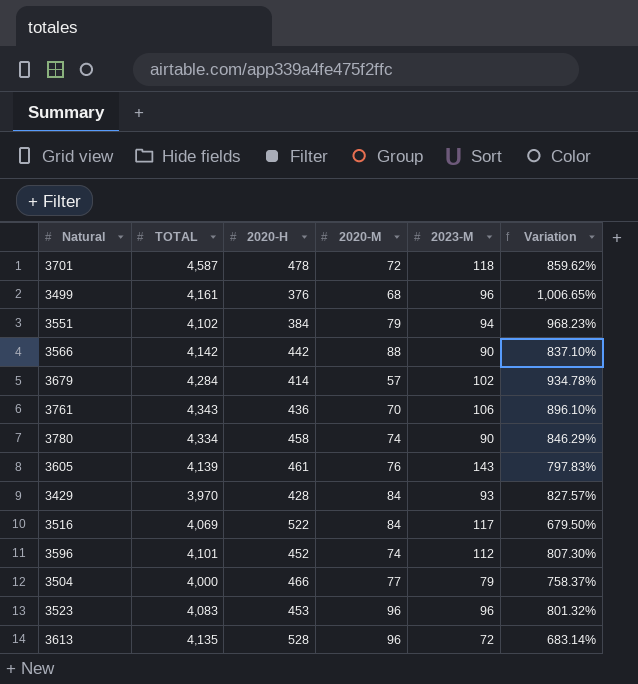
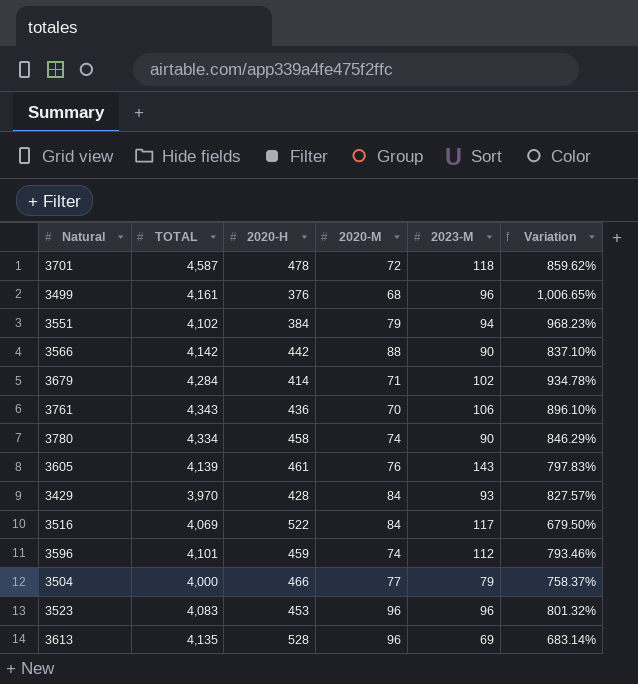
3679 | 2020-M: 57 -> 71
3596 | 2020-H: 452 -> 459
3596 | Variation: 807.30% -> 793.46%
3613 | 2023-M: 72 -> 69

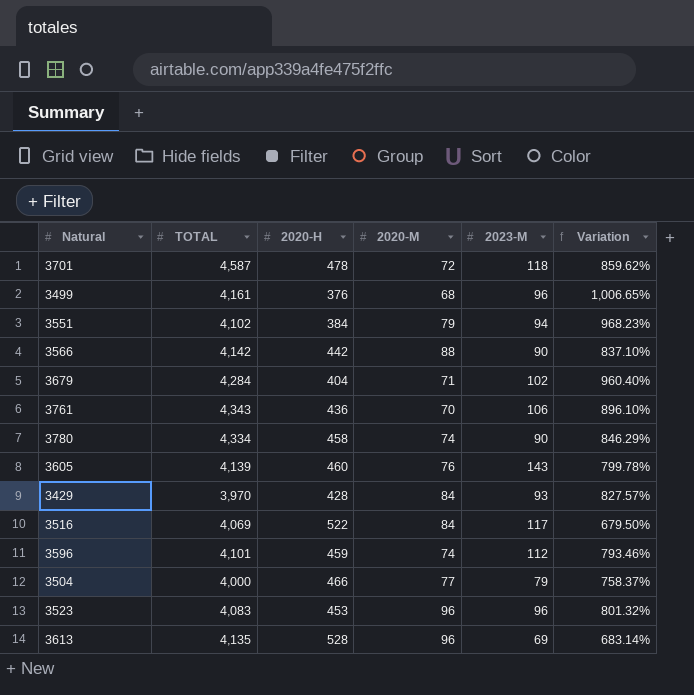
3679 | 2020-H: 414 -> 404
3679 | Variation: 934.78% -> 960.40%
3605 | 2020-H: 461 -> 460
3605 | Variation: 797.83% -> 799.78%

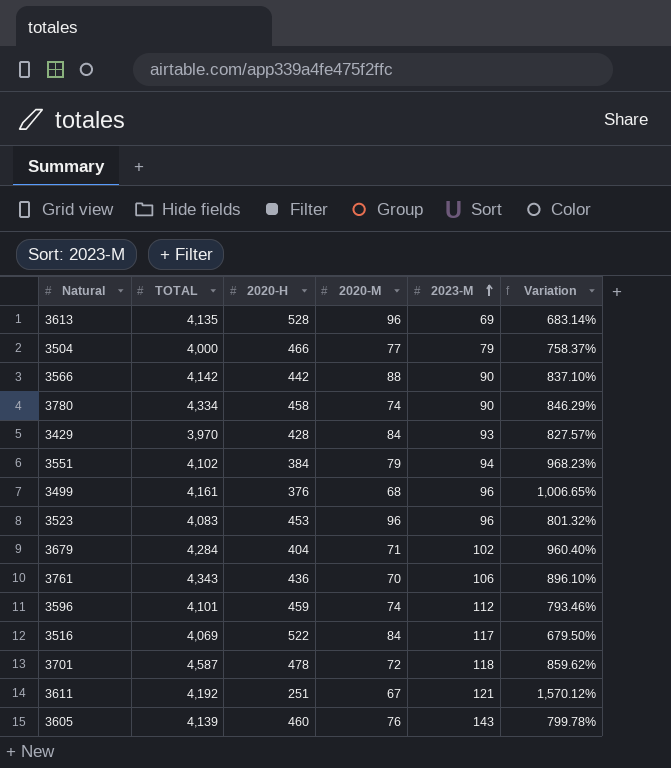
row order: none -> 2023-M ascending
row 3611: none -> 4,192 | 251 | 67 | 121 | 1,570.12%

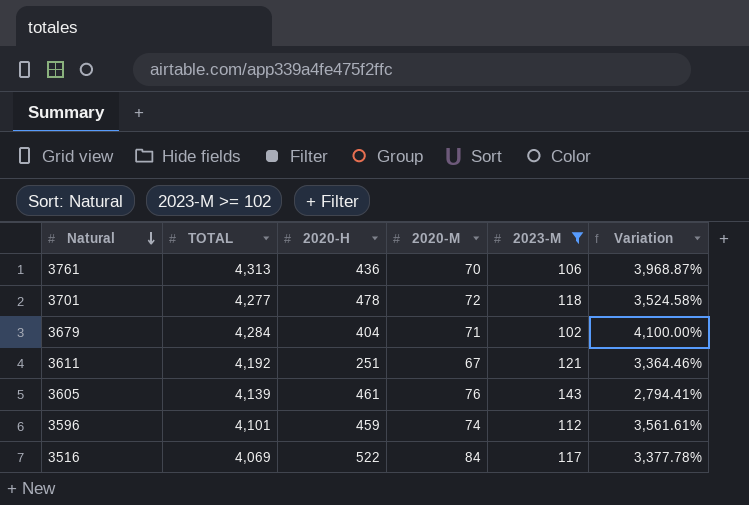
filter: none -> 2023-M >= 102
row order: 2023-M ascending -> Natural descending
column Variation | formula: ([TOTAL] - [2020-H]) / [2020-H] -> ([TOTAL] - [2023-M]) / [2023-M]
3761 | TOTAL: 4,343 -> 4,313
3701 | TOTAL: 4,587 -> 4,277
3605 | 2020-H: 460 -> 461

